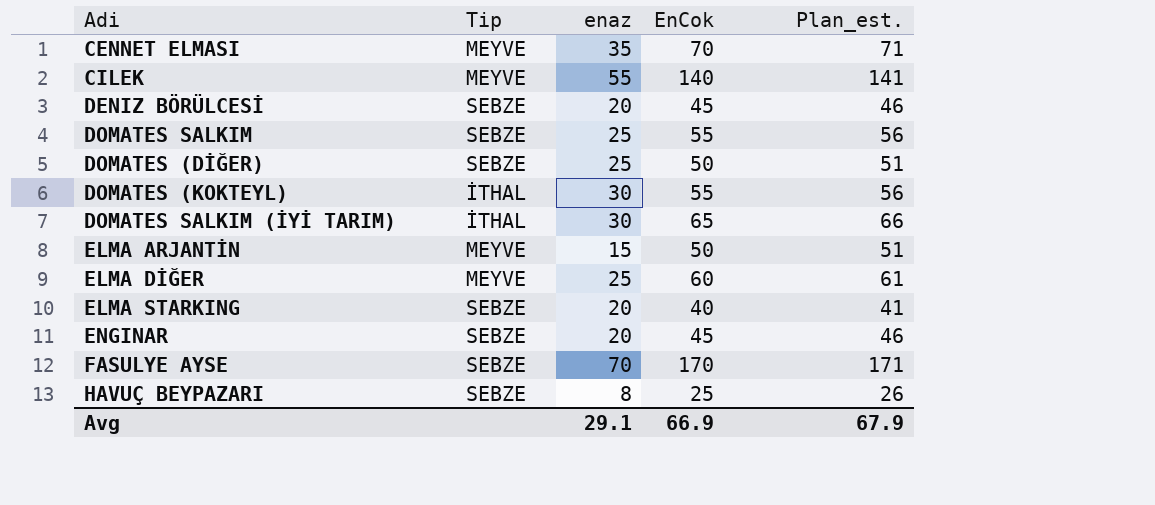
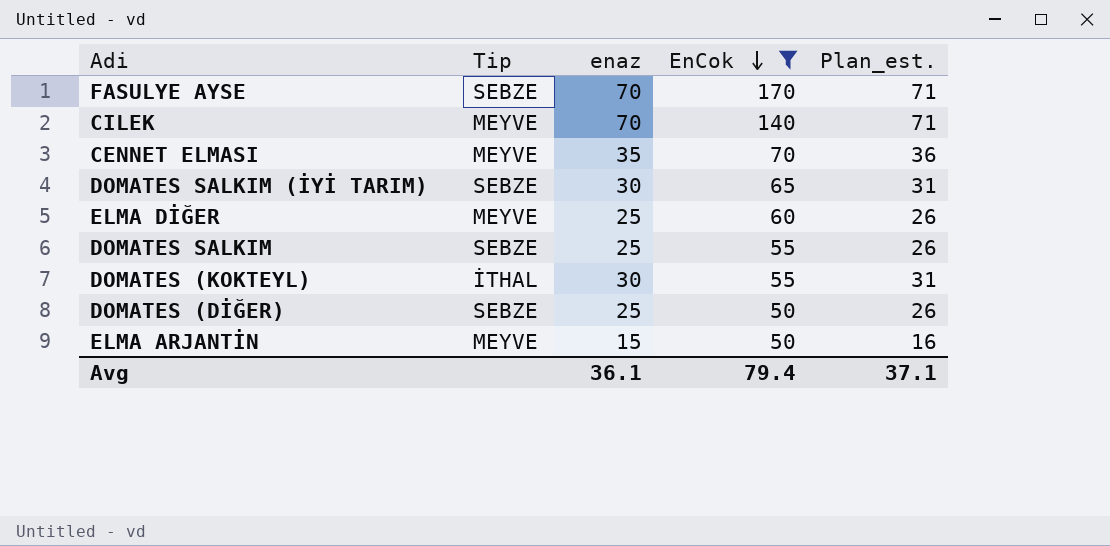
filter: none -> EnCok >= 50
row order: none -> EnCok descending
column Plan_est. | formula: [EnCok] + 1 -> [enaz] + 1
CILEK | enaz: 55 -> 70
DOMATES SALKIM (İYİ TARIM) | Tip: İTHAL -> SEBZE
Avg | enaz: 29.1 -> 36.1
Avg | EnCok: 66.9 -> 79.4
Avg | Plan_est.: 67.9 -> 37.1

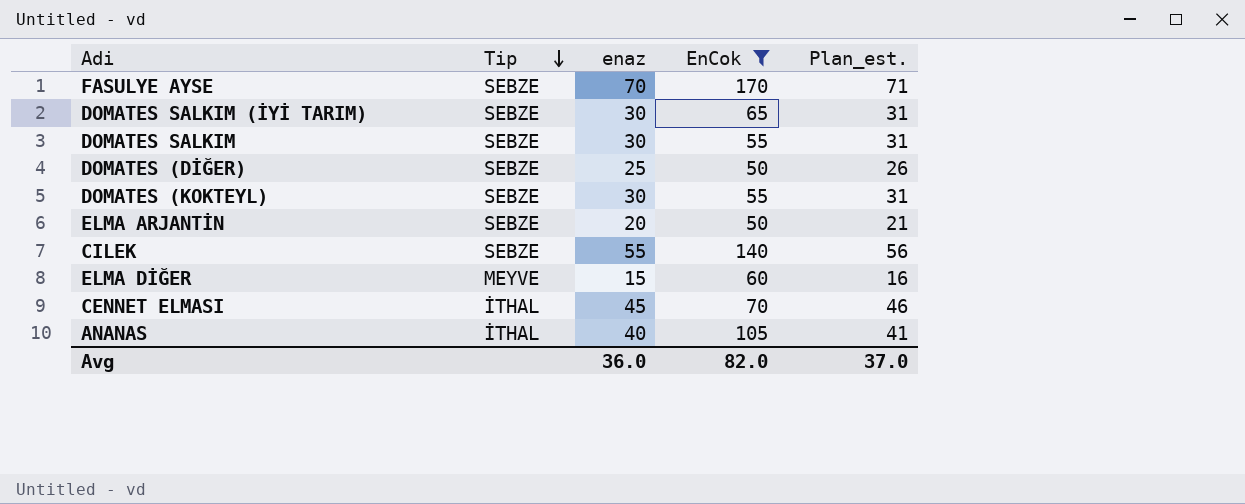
row order: EnCok descending -> Tip descending
DOMATES SALKIM | enaz: 25 -> 30
DOMATES SALKIM | Plan_est.: 26 -> 31
DOMATES (KOKTEYL) | Tip: İTHAL -> SEBZE
ELMA ARJANTİN | Tip: MEYVE -> SEBZE
ELMA ARJANTİN | enaz: 15 -> 20
ELMA ARJANTİN | Plan_est.: 16 -> 21
CILEK | Tip: MEYVE -> SEBZE
CILEK | enaz: 70 -> 55
CILEK | Plan_est.: 71 -> 56
ELMA DİĞER | enaz: 25 -> 15
ELMA DİĞER | Plan_est.: 26 -> 16
CENNET ELMASI | Tip: MEYVE -> İTHAL
CENNET ELMASI | enaz: 35 -> 45
CENNET ELMASI | Plan_est.: 36 -> 46
row ANANAS: none -> İTHAL | 40 | 105 | 41
Avg | enaz: 36.1 -> 36.0
Avg | EnCok: 79.4 -> 82.0
Avg | Plan_est.: 37.1 -> 37.0

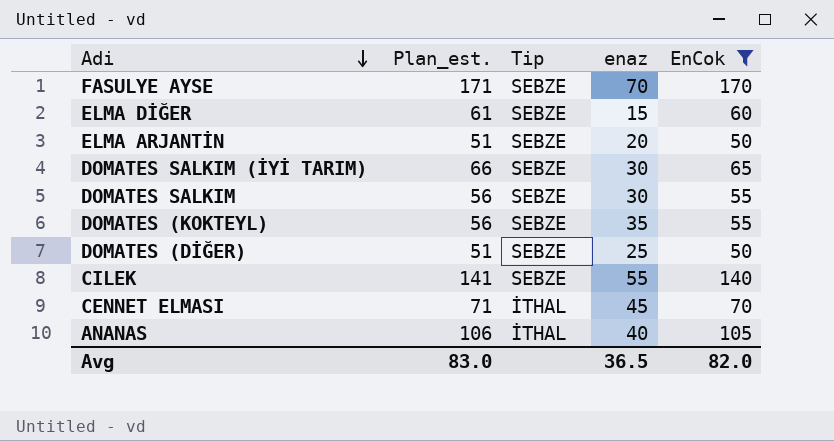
row order: Tip descending -> Adi descending
column Plan_est. | formula: [enaz] + 1 -> [EnCok] + 1
column Plan_est. | position: 5 -> 2
ELMA DİĞER | Tip: MEYVE -> SEBZE
DOMATES (KOKTEYL) | enaz: 30 -> 35
Avg | Plan_est.: 37.0 -> 83.0
Avg | enaz: 36.0 -> 36.5

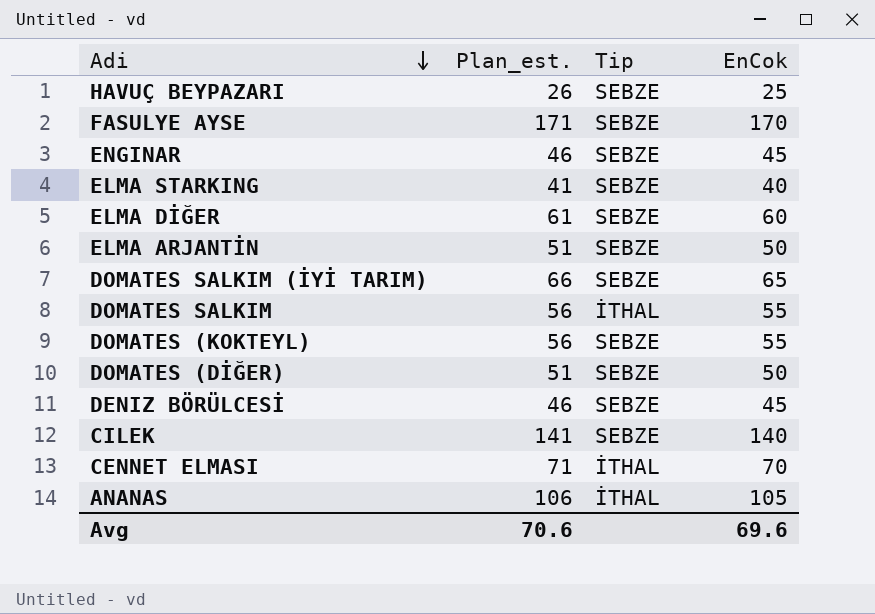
filter: EnCok >= 50 -> none
column enaz | position: 4 -> none
DOMATES SALKIM | Tip: SEBZE -> İTHAL
Avg | Plan_est.: 83.0 -> 70.6
Avg | EnCok: 82.0 -> 69.6

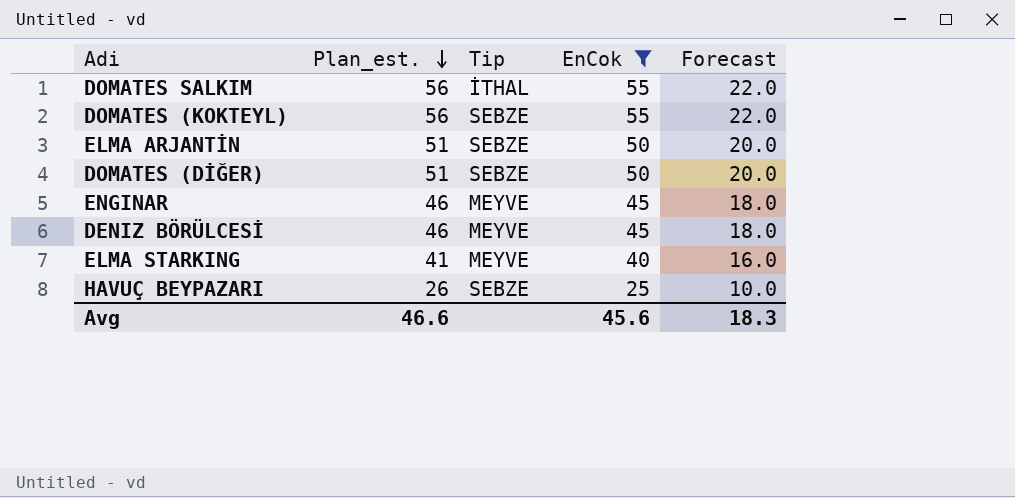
filter: none -> EnCok <= 55
row order: Adi descending -> Plan_est. descending
column Forecast | formula: none -> [EnCok] * 0.4
ENGINAR | Tip: SEBZE -> MEYVE
DENIZ BÖRÜLCESİ | Tip: SEBZE -> MEYVE
ELMA STARKING | Tip: SEBZE -> MEYVE
Avg | Plan_est.: 70.6 -> 46.6
Avg | EnCok: 69.6 -> 45.6

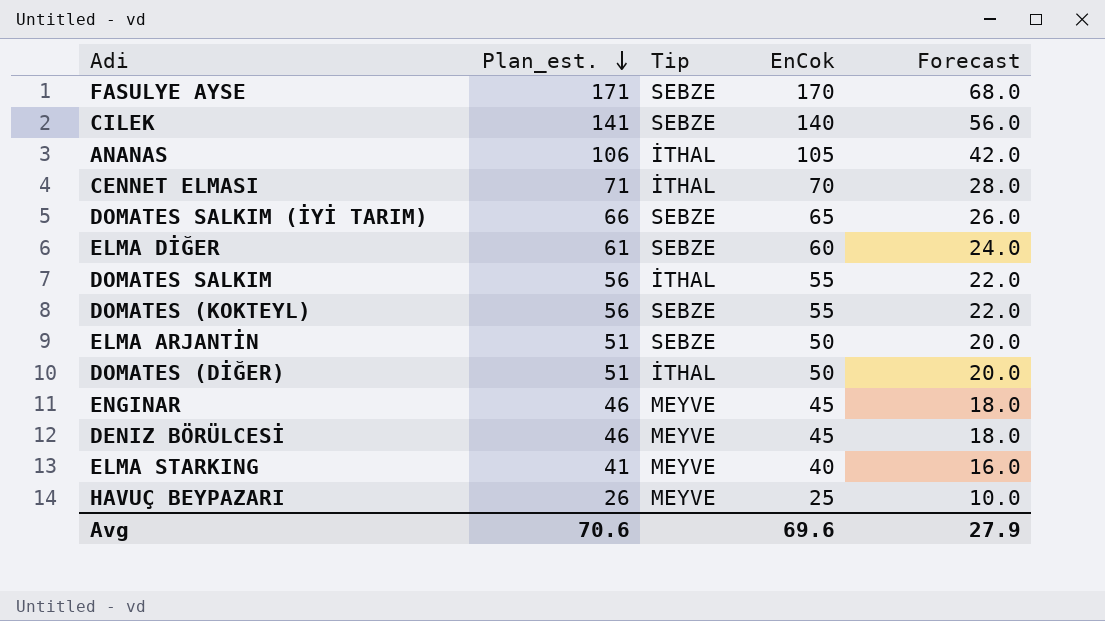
filter: EnCok <= 55 -> none
DOMATES (DİĞER) | Tip: SEBZE -> İTHAL
HAVUÇ BEYPAZARI | Tip: SEBZE -> MEYVE
Avg | Plan_est.: 46.6 -> 70.6
Avg | EnCok: 45.6 -> 69.6
Avg | Forecast: 18.3 -> 27.9

